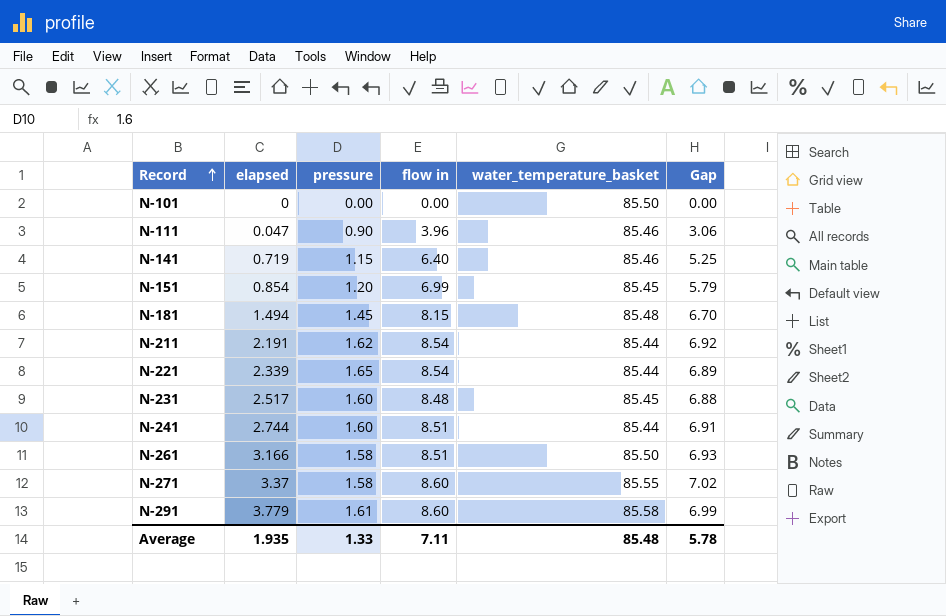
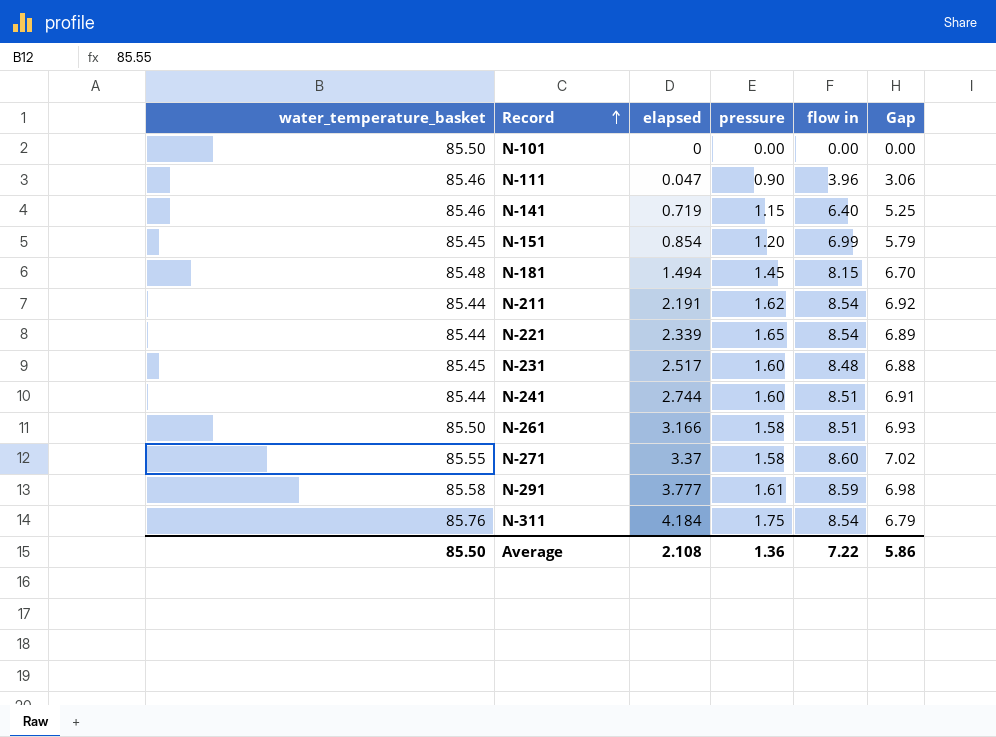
column water_temperature_basket | position: 5 -> 1
N-291 | elapsed: 3.779 -> 3.777
N-291 | flow in: 8.60 -> 8.59
N-291 | Gap: 6.99 -> 6.98
row N-311: none -> 85.76 | 4.184 | 1.75 | 8.54 | 6.79
Average | water_temperature_basket: 85.48 -> 85.50
Average | elapsed: 1.935 -> 2.108
Average | pressure: 1.33 -> 1.36
Average | flow in: 7.11 -> 7.22
Average | Gap: 5.78 -> 5.86

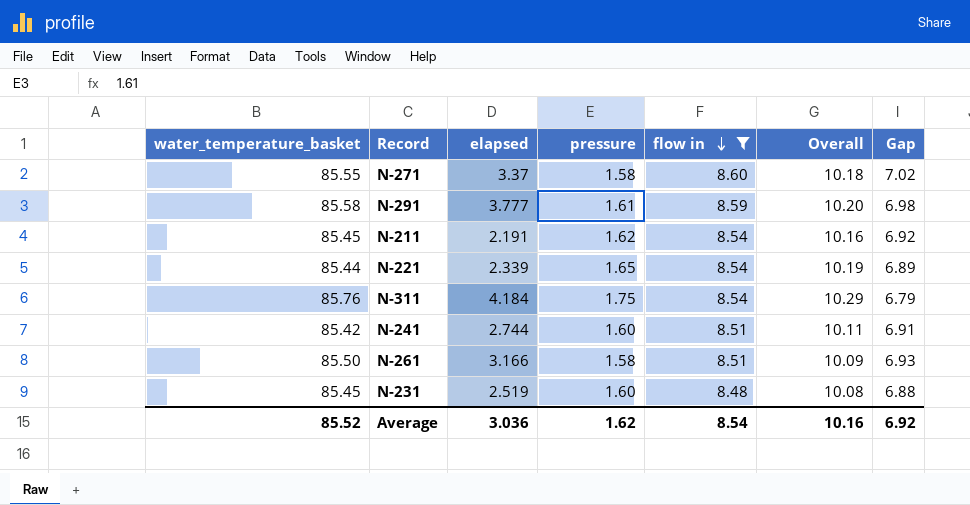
filter: none -> flow in >= 8.48
row order: Record ascending -> flow in descending
column Overall | formula: none -> [pressure] + [flow in]
N-211 | water_temperature_basket: 85.44 -> 85.45
N-241 | water_temperature_basket: 85.44 -> 85.42
N-231 | elapsed: 2.517 -> 2.519
Average | water_temperature_basket: 85.50 -> 85.52
Average | elapsed: 2.108 -> 3.036
Average | pressure: 1.36 -> 1.62
Average | flow in: 7.22 -> 8.54
Average | Gap: 5.86 -> 6.92

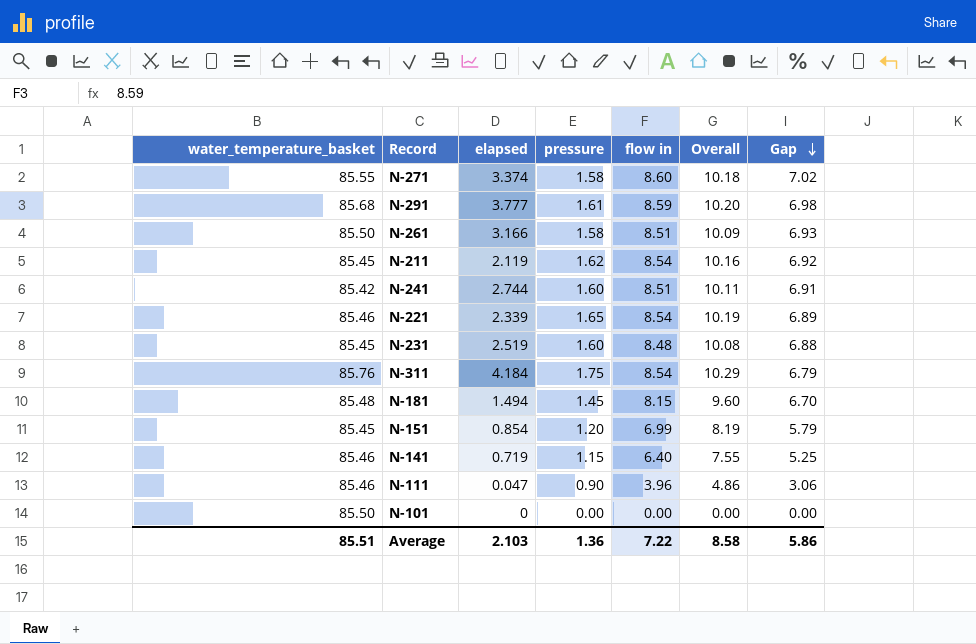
filter: flow in >= 8.48 -> none
row order: flow in descending -> Gap descending
N-271 | elapsed: 3.37 -> 3.374
N-291 | water_temperature_basket: 85.58 -> 85.68
N-211 | elapsed: 2.191 -> 2.119
N-221 | water_temperature_basket: 85.44 -> 85.46
Average | water_temperature_basket: 85.52 -> 85.51
Average | elapsed: 3.036 -> 2.103
Average | pressure: 1.62 -> 1.36
Average | flow in: 8.54 -> 7.22
Average | Overall: 10.16 -> 8.58
Average | Gap: 6.92 -> 5.86

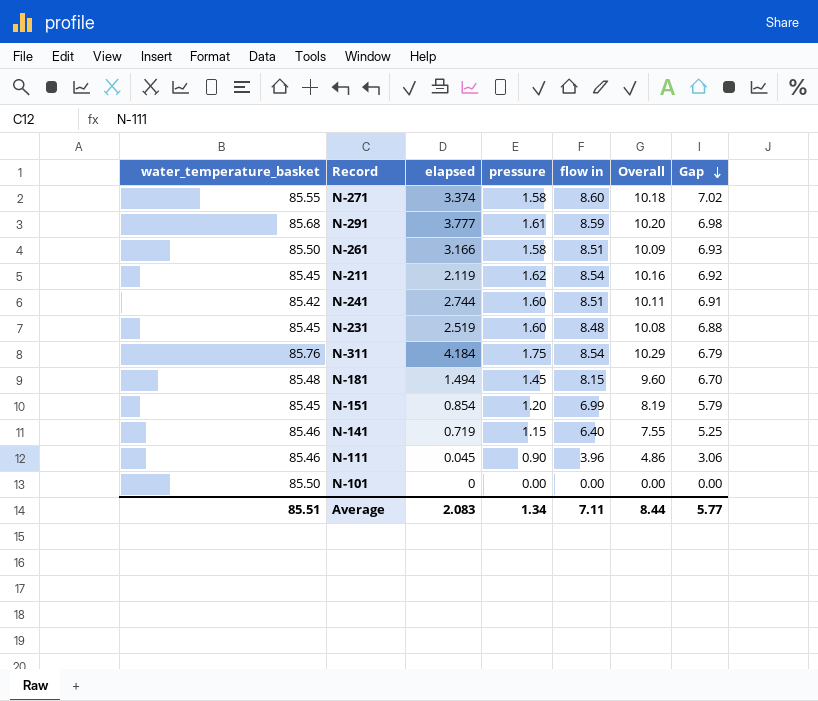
row N-221: 85.46 | 2.339 | 1.65 | 8.54 | 10.19 | 6.89 -> none
N-111 | elapsed: 0.047 -> 0.045
Average | elapsed: 2.103 -> 2.083
Average | pressure: 1.36 -> 1.34
Average | flow in: 7.22 -> 7.11
Average | Overall: 8.58 -> 8.44
Average | Gap: 5.86 -> 5.77

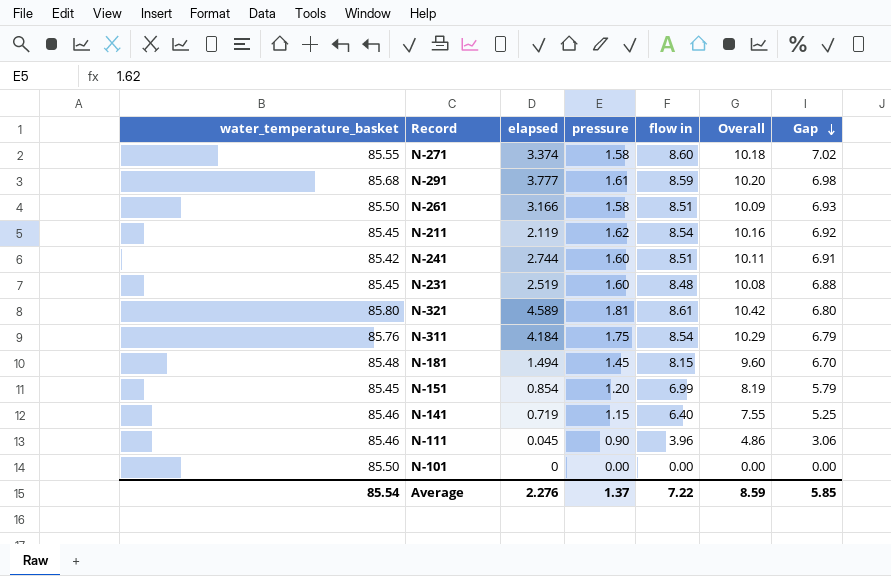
row N-321: none -> 85.80 | 4.589 | 1.81 | 8.61 | 10.42 | 6.80
Average | water_temperature_basket: 85.51 -> 85.54
Average | elapsed: 2.083 -> 2.276
Average | pressure: 1.34 -> 1.37
Average | flow in: 7.11 -> 7.22
Average | Overall: 8.44 -> 8.59
Average | Gap: 5.77 -> 5.85

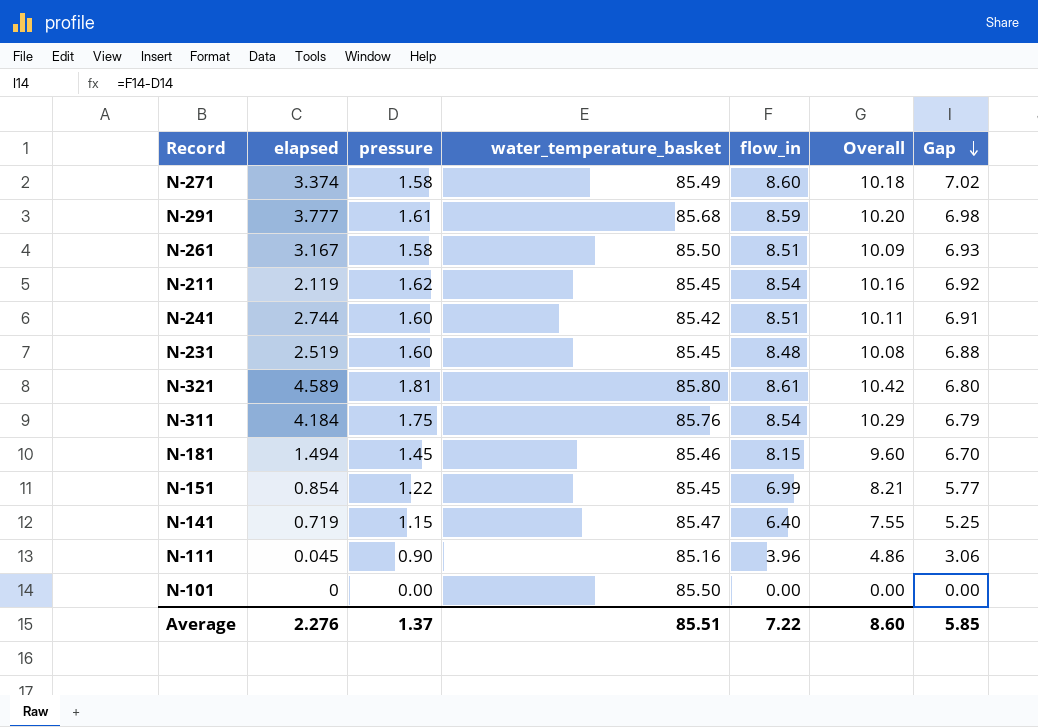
column water_temperature_basket | position: 1 -> 4
column name: flow in -> flow_in
N-271 | water_temperature_basket: 85.55 -> 85.49
N-261 | elapsed: 3.166 -> 3.167
N-181 | water_temperature_basket: 85.48 -> 85.46
N-151 | pressure: 1.20 -> 1.22
N-151 | Overall: 8.19 -> 8.21
N-151 | Gap: 5.79 -> 5.77
N-141 | water_temperature_basket: 85.46 -> 85.47
N-111 | water_temperature_basket: 85.46 -> 85.16
Average | water_temperature_basket: 85.54 -> 85.51
Average | Overall: 8.59 -> 8.60

